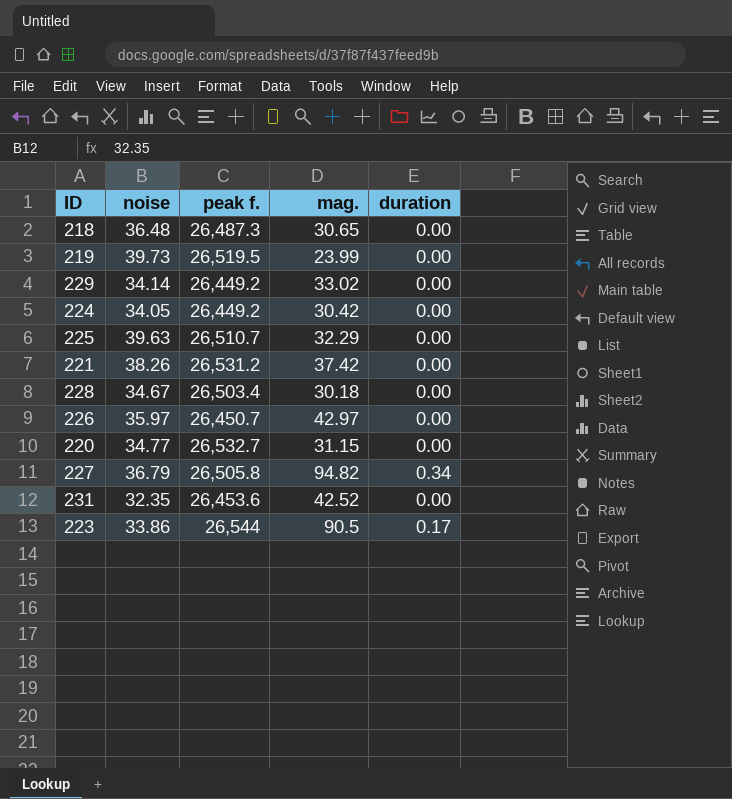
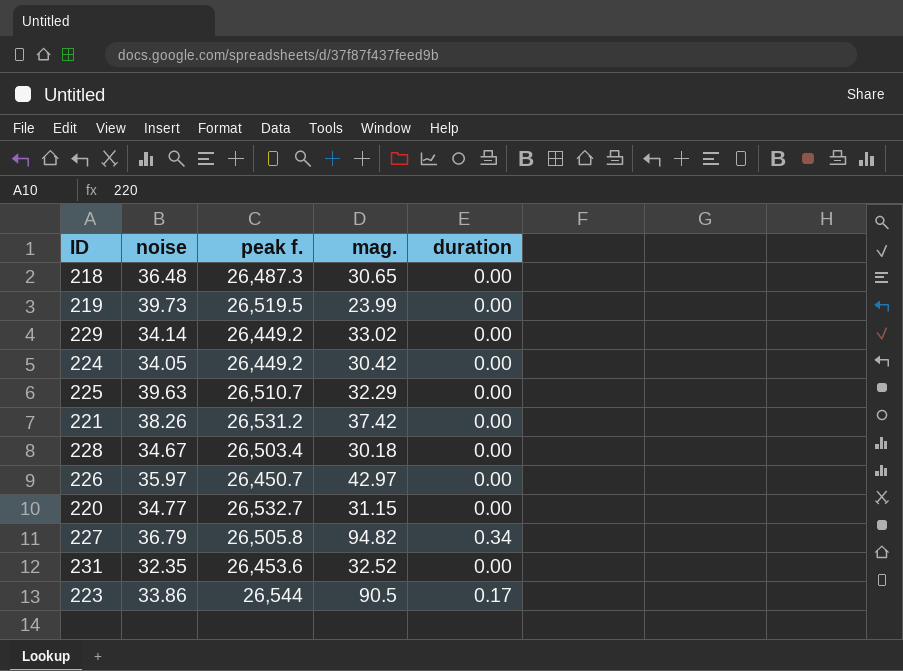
231 | mag.: 42.52 -> 32.52

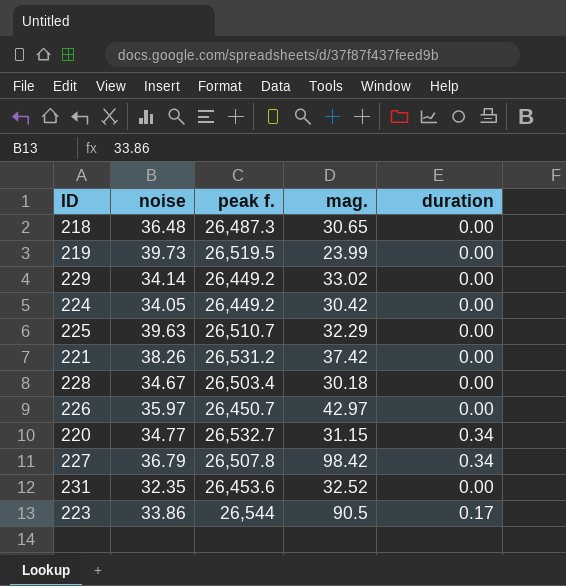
220 | duration: 0.00 -> 0.34
227 | peak f.: 26,505.8 -> 26,507.8
227 | mag.: 94.82 -> 98.42

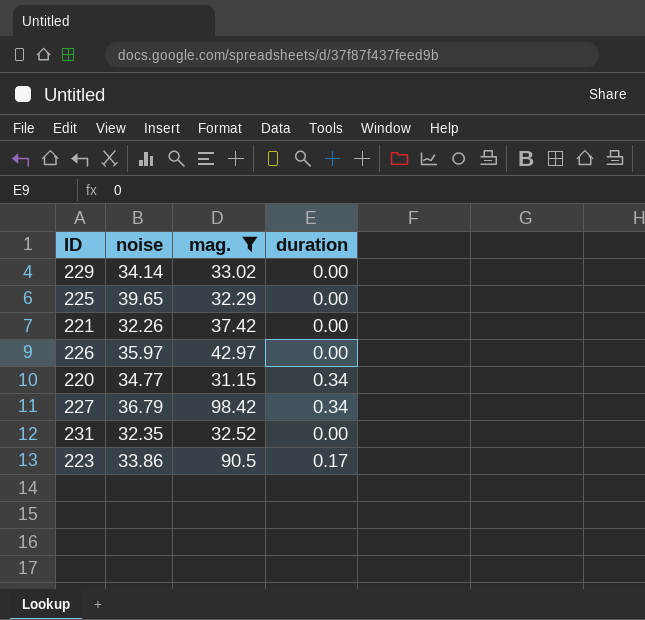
filter: none -> mag. >= 31.15
column peak f. | position: 3 -> none
225 | noise: 39.63 -> 39.65
221 | noise: 38.26 -> 32.26

